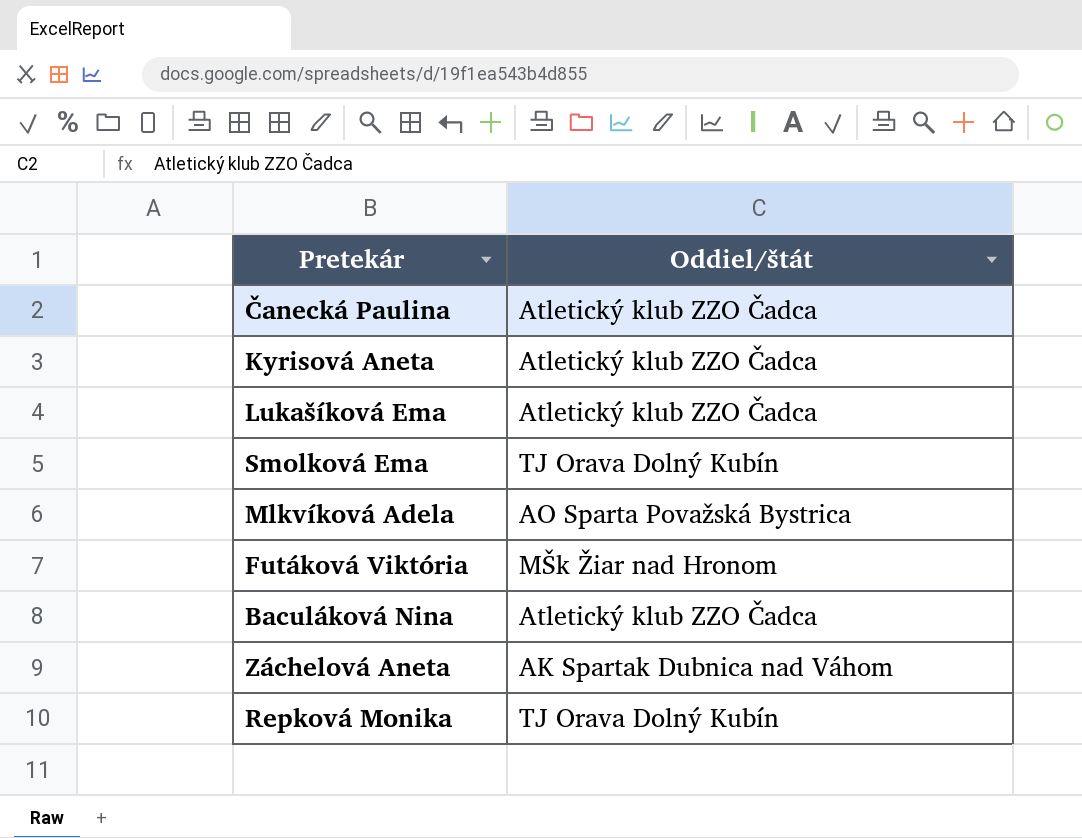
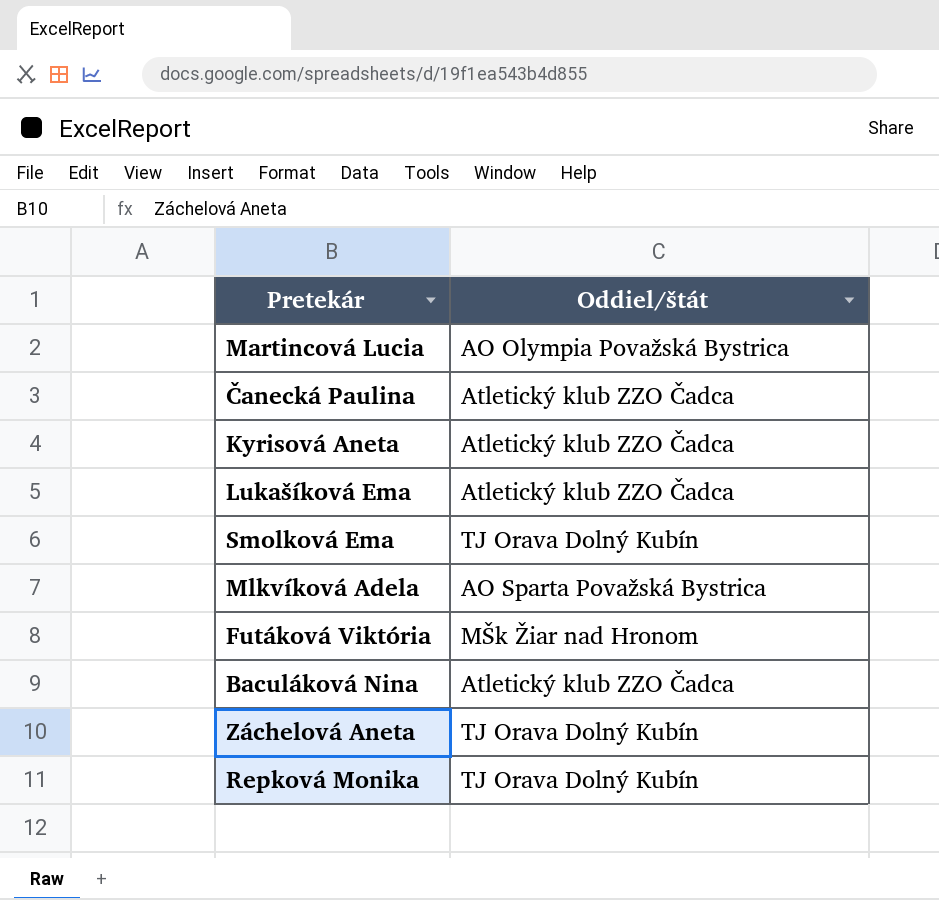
row Martincová Lucia: none -> AO Olympia Považská Bystrica
Záchelová Aneta | Oddiel/štát: AK Spartak Dubnica nad Váhom -> TJ Orava Dolný Kubín

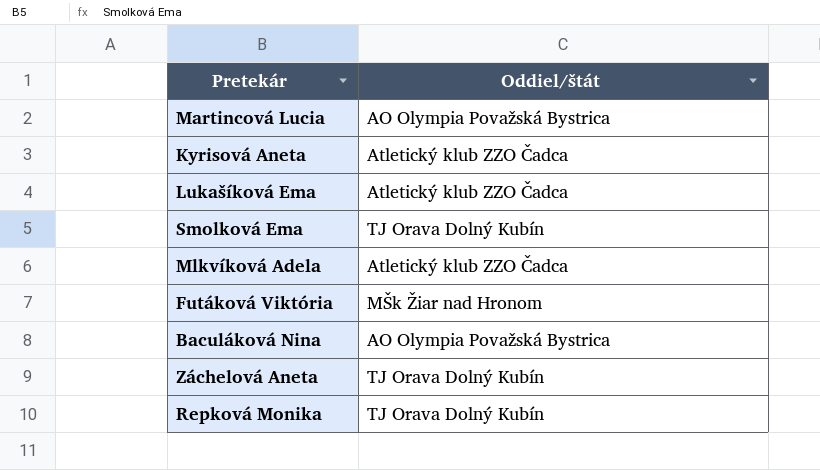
row Čanecká Paulina: Atletický klub ZZO Čadca -> none
Mlkvíková Adela | Oddiel/štát: AO Sparta Považská Bystrica -> Atletický klub ZZO Čadca
Baculáková Nina | Oddiel/štát: Atletický klub ZZO Čadca -> AO Olympia Považská Bystrica

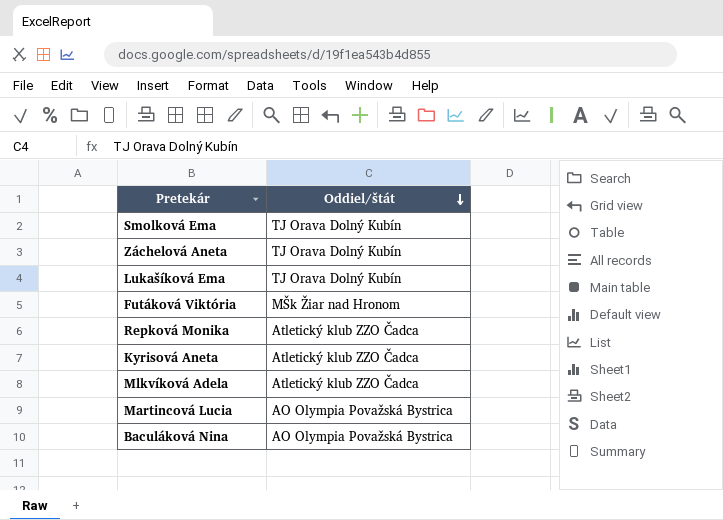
row order: none -> Oddiel/štát descending
Lukašíková Ema | Oddiel/štát: Atletický klub ZZO Čadca -> TJ Orava Dolný Kubín
Repková Monika | Oddiel/štát: TJ Orava Dolný Kubín -> Atletický klub ZZO Čadca

